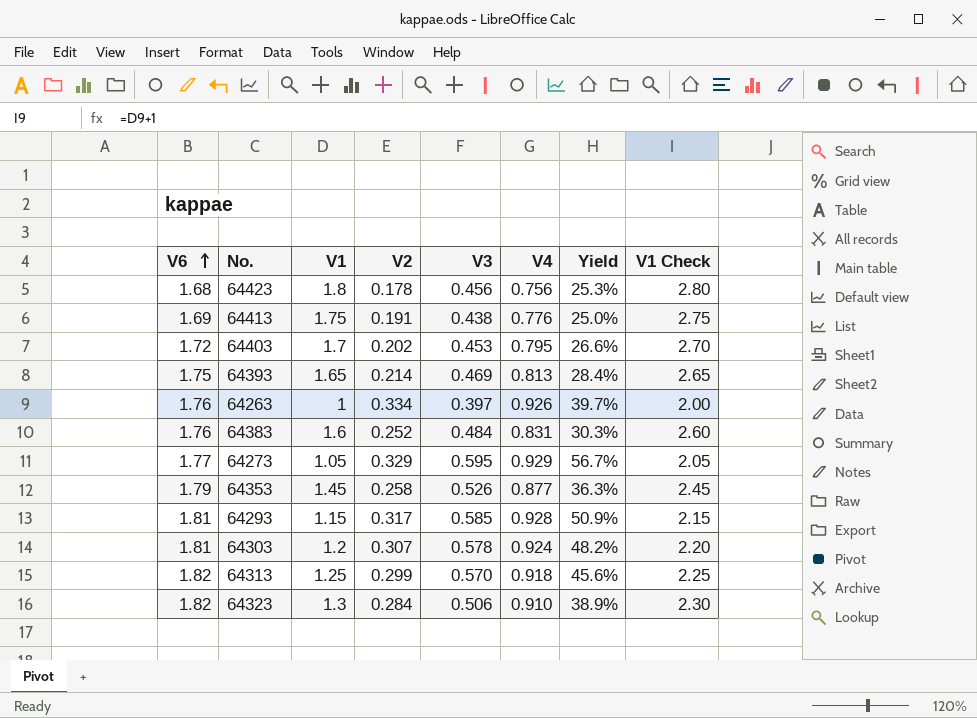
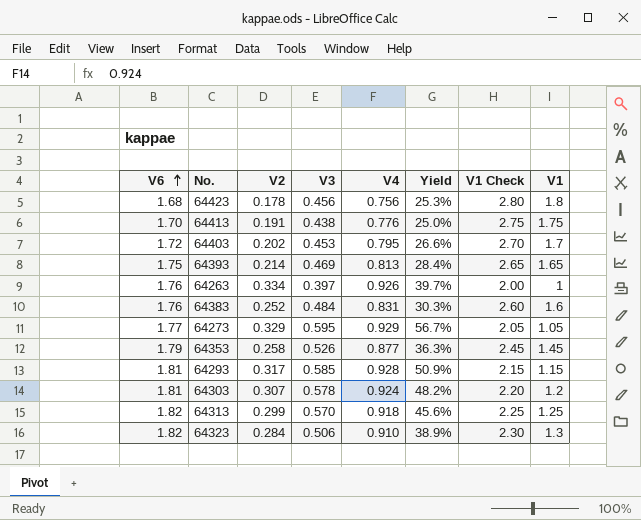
column V1 | position: 3 -> 8
64413 | V6: 1.69 -> 1.70

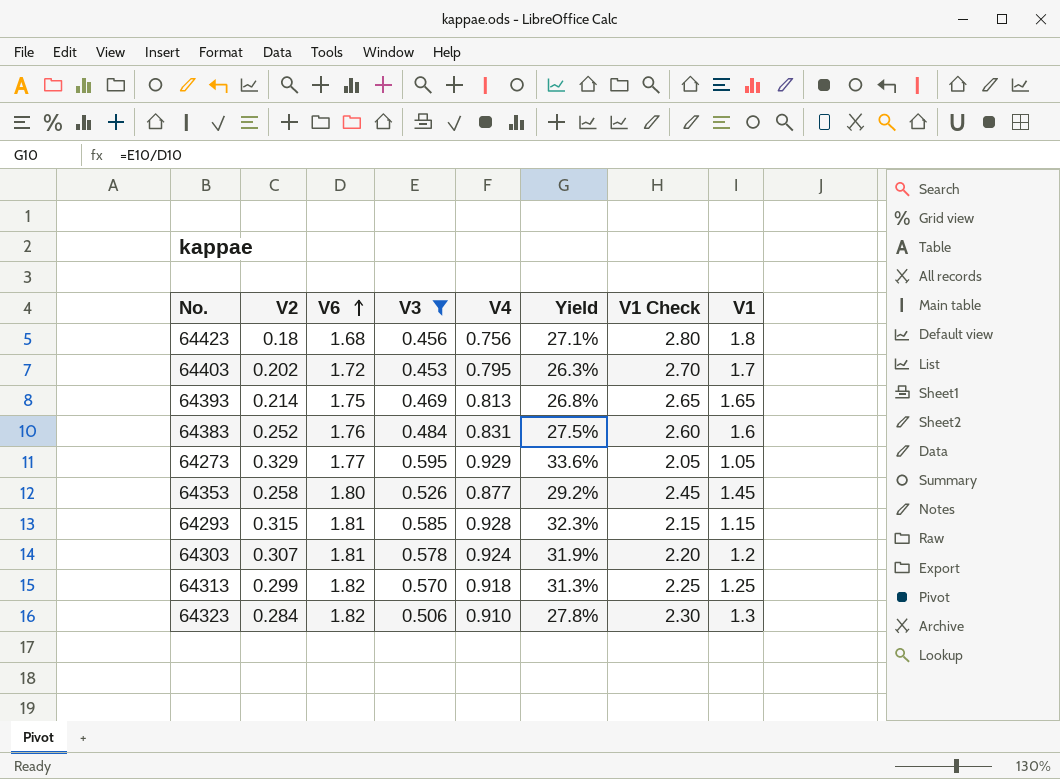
filter: none -> V3 >= 0.453
column V6 | position: 1 -> 3
column Yield | formula: [V3] / [V1] -> [V3] / [V6]
64423 | V2: 0.178 -> 0.18
64353 | V6: 1.79 -> 1.80
64293 | V2: 0.317 -> 0.315

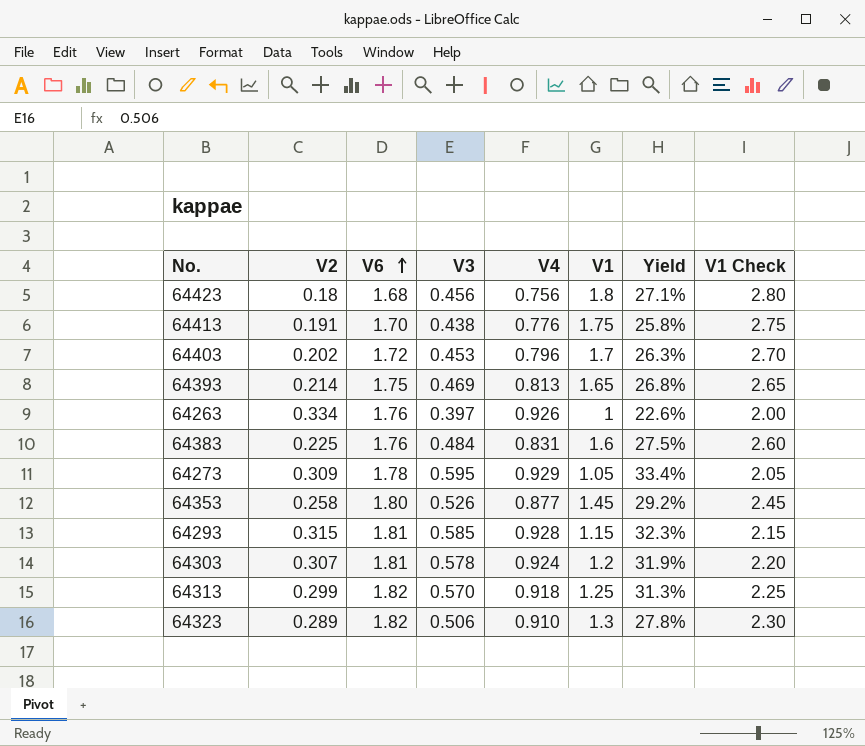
filter: V3 >= 0.453 -> none
column V1 | position: 8 -> 6
64403 | V4: 0.795 -> 0.796
64383 | V2: 0.252 -> 0.225
64273 | V2: 0.329 -> 0.309
64273 | V6: 1.77 -> 1.78
64273 | Yield: 33.6% -> 33.4%
64323 | V2: 0.284 -> 0.289

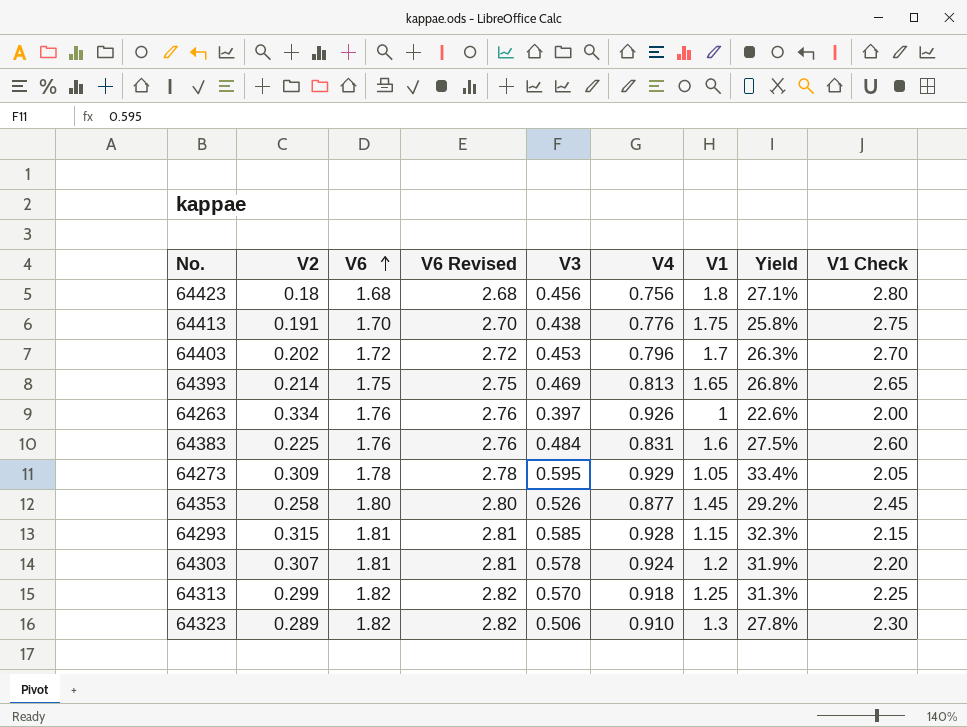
column V6 Revised | formula: none -> [V6] + 1

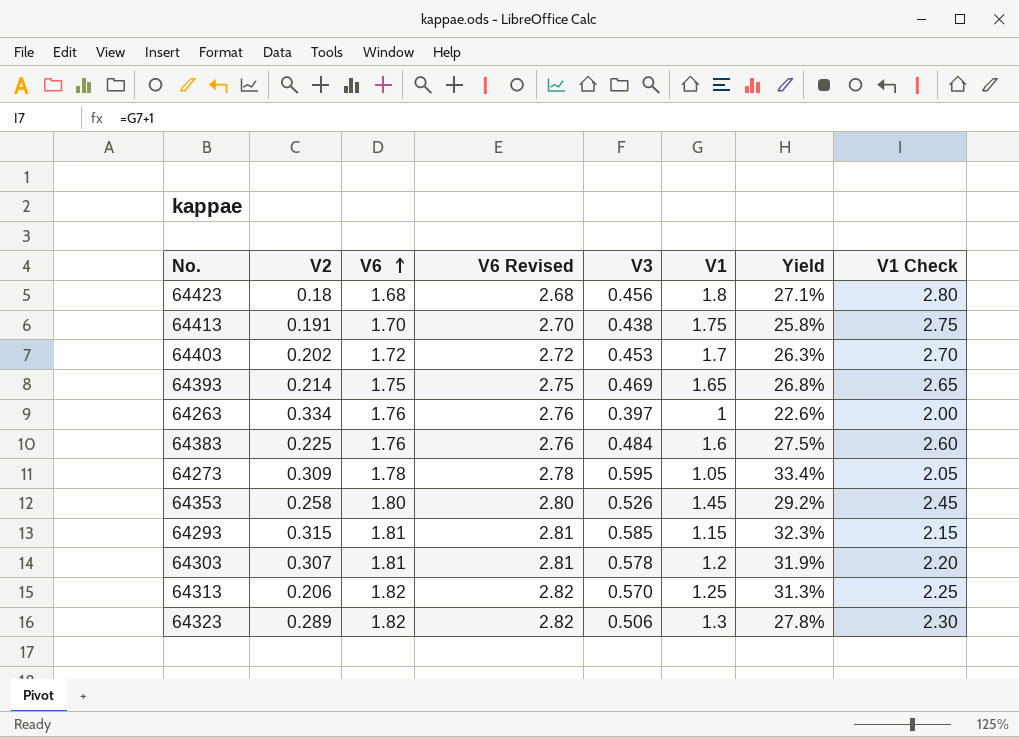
column V4 | position: 6 -> none
64313 | V2: 0.299 -> 0.206

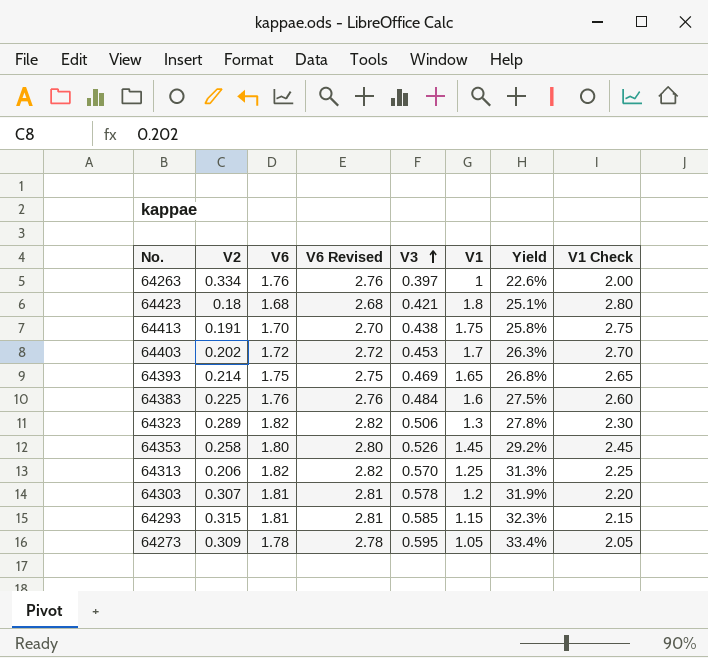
row order: V6 ascending -> V3 ascending
64423 | V3: 0.456 -> 0.421
64423 | Yield: 27.1% -> 25.1%

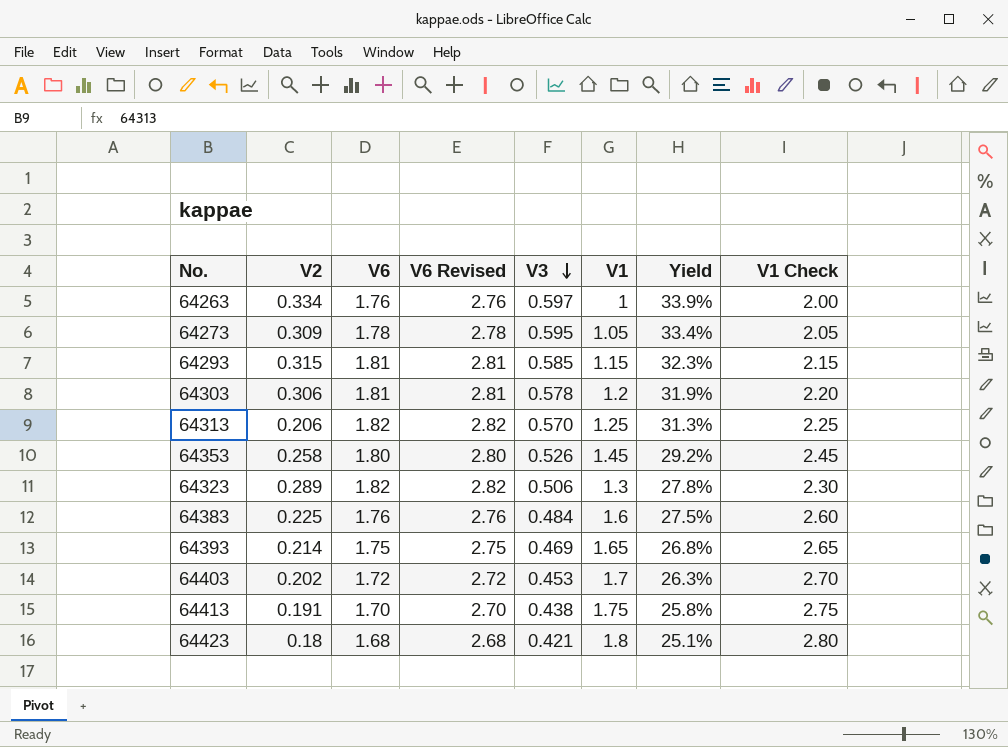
row order: V3 ascending -> V3 descending
64263 | V3: 0.397 -> 0.597
64263 | Yield: 22.6% -> 33.9%
64303 | V2: 0.307 -> 0.306

